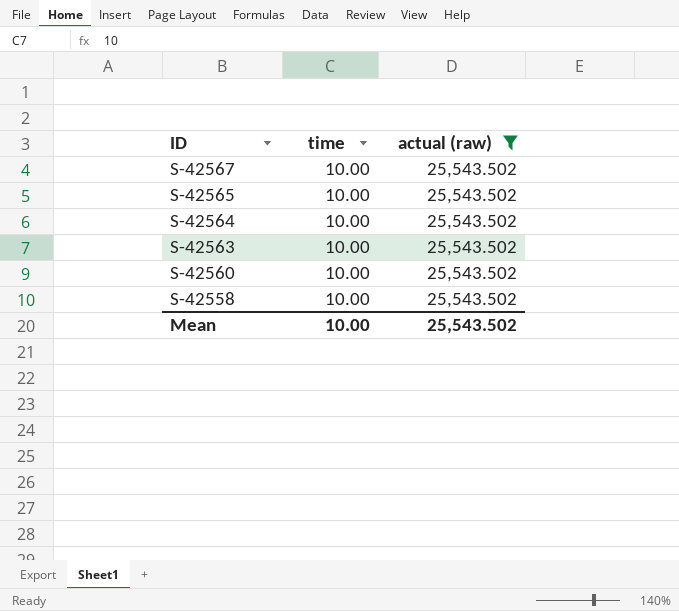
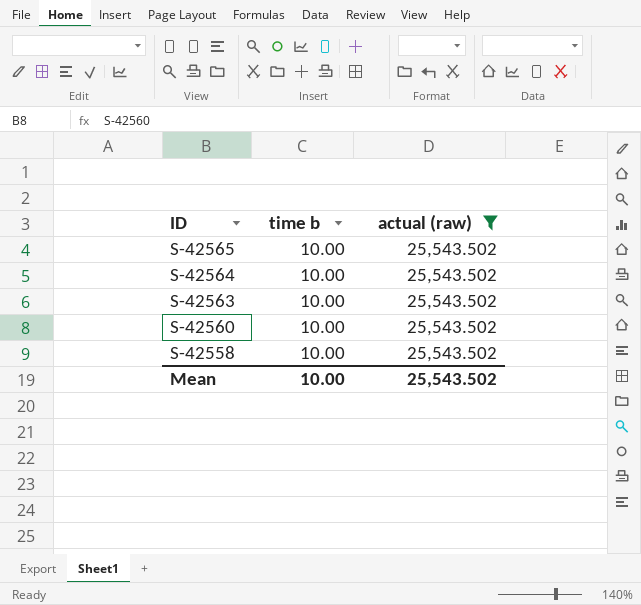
column name: time -> time b
row S-42567: 10.00 | 25,543.502 -> none

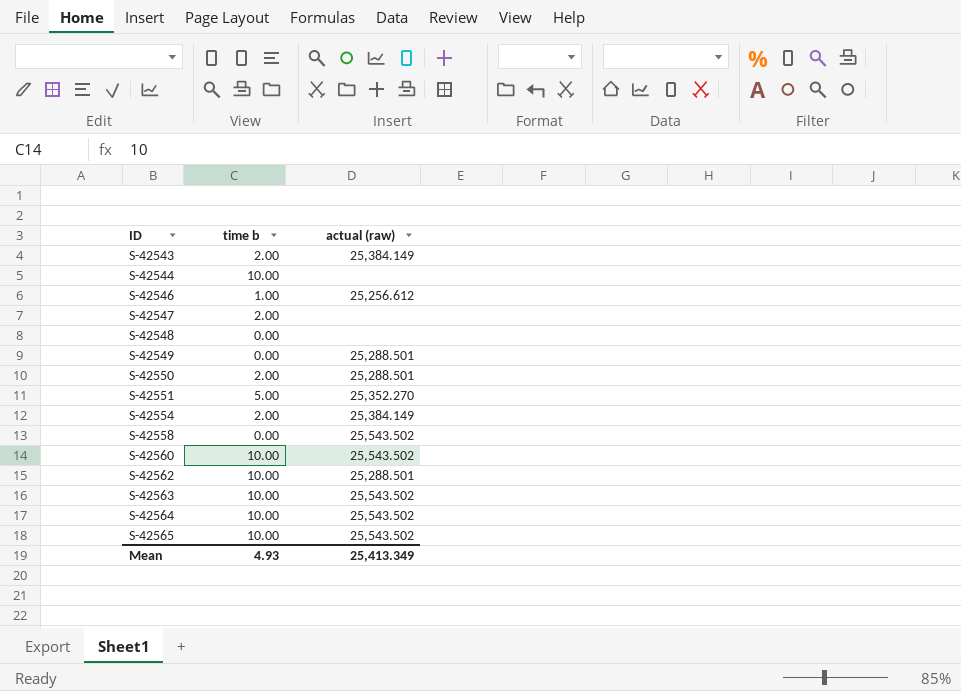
filter: actual (raw) = 25,543.502 -> none
row order: ID descending -> ID ascending
S-42558 | time b: 10.00 -> 0.00
Mean | time b: 10.00 -> 4.93
Mean | actual (raw): 25,543.502 -> 25,413.349

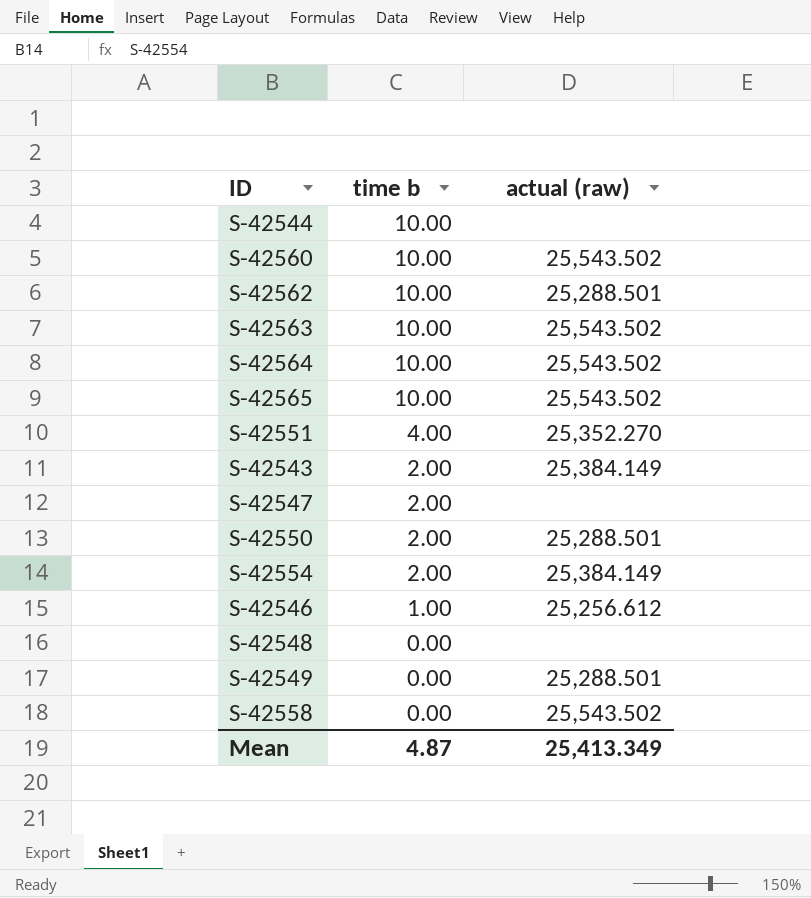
row order: ID ascending -> time b descending
S-42551 | time b: 5.00 -> 4.00
Mean | time b: 4.93 -> 4.87

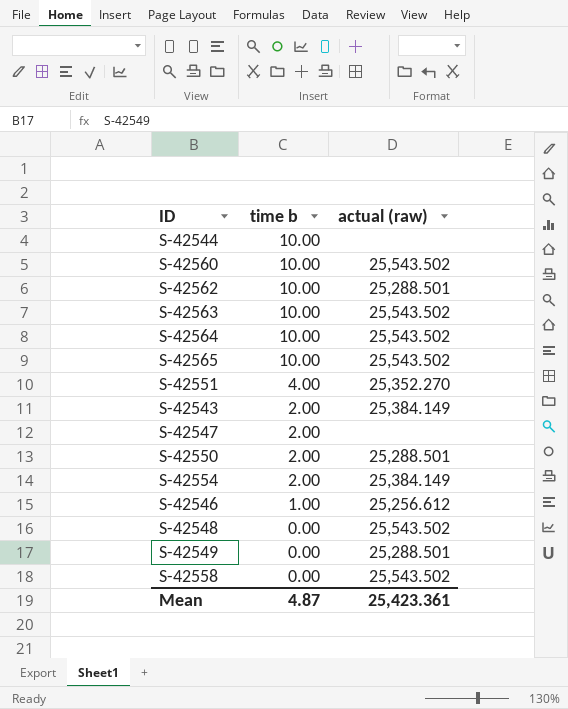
S-42548 | actual (raw): none -> 25,543.502
Mean | actual (raw): 25,413.349 -> 25,423.361

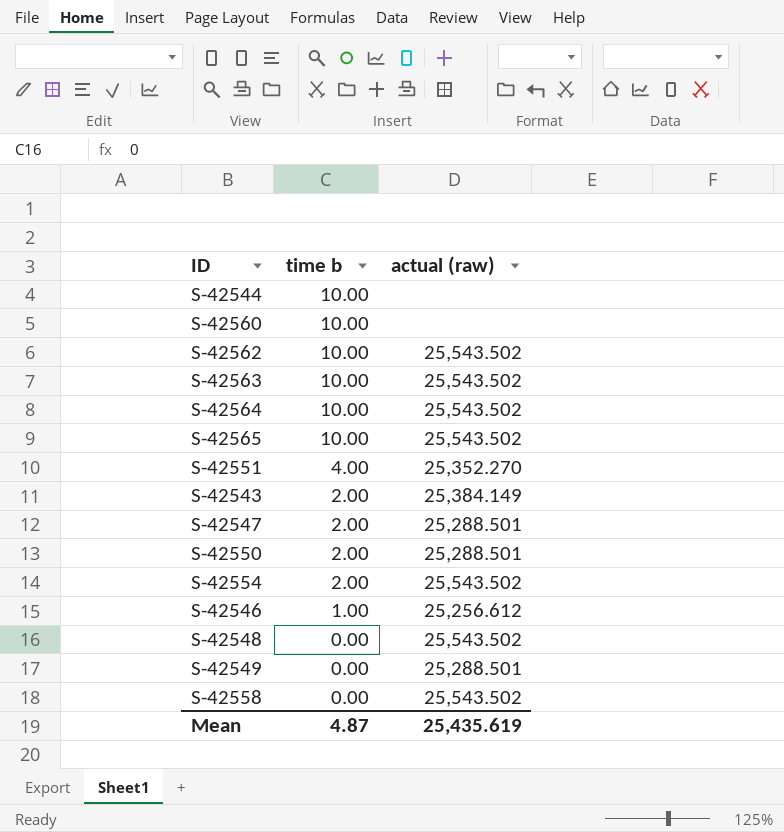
S-42560 | actual (raw): 25,543.502 -> none
S-42562 | actual (raw): 25,288.501 -> 25,543.502
S-42547 | actual (raw): none -> 25,288.501
S-42554 | actual (raw): 25,384.149 -> 25,543.502
Mean | actual (raw): 25,423.361 -> 25,435.619

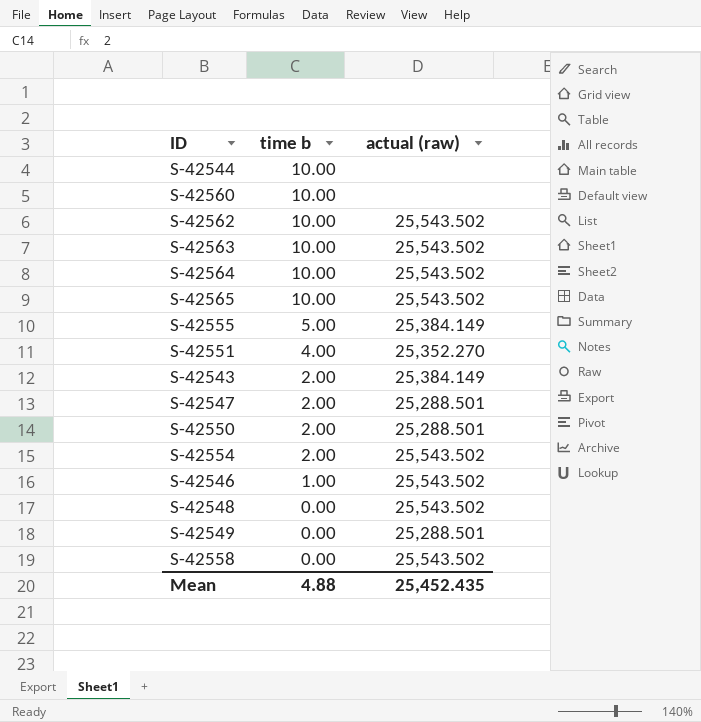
row S-42555: none -> 5.00 | 25,384.149
S-42546 | actual (raw): 25,256.612 -> 25,543.502
Mean | time b: 4.87 -> 4.88
Mean | actual (raw): 25,435.619 -> 25,452.435

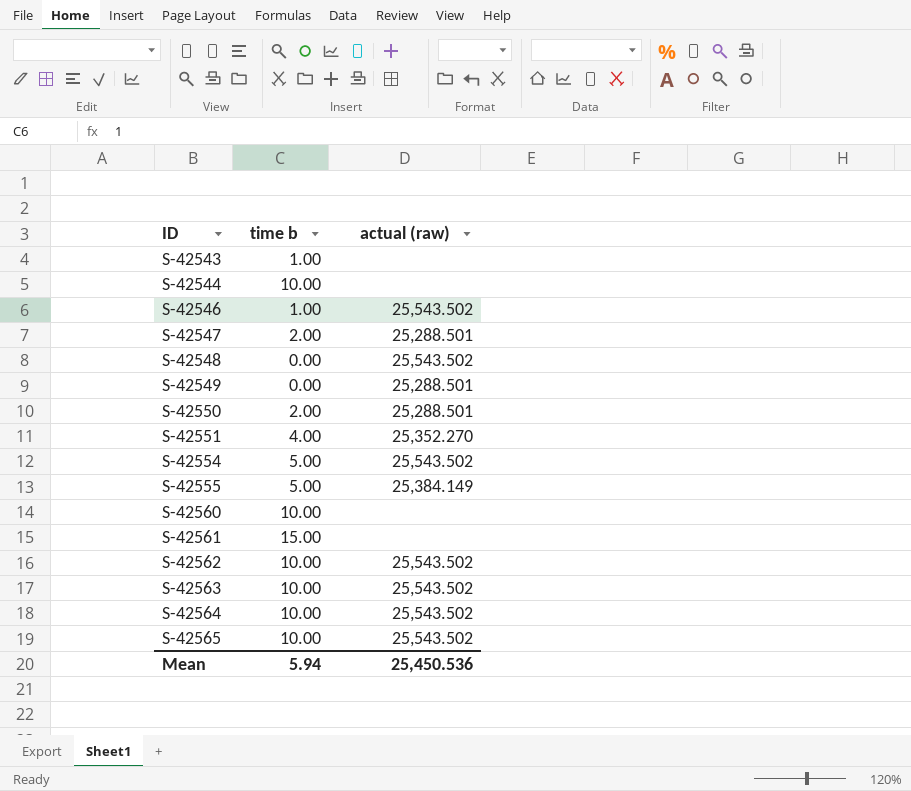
row order: time b descending -> ID ascending
row S-42558: 0.00 | 25,543.502 -> none
S-42543 | time b: 2.00 -> 1.00
S-42543 | actual (raw): 25,384.149 -> none
S-42554 | time b: 2.00 -> 5.00
row S-42561: none -> 15.00 | none
Mean | time b: 4.88 -> 5.94
Mean | actual (raw): 25,452.435 -> 25,450.536

